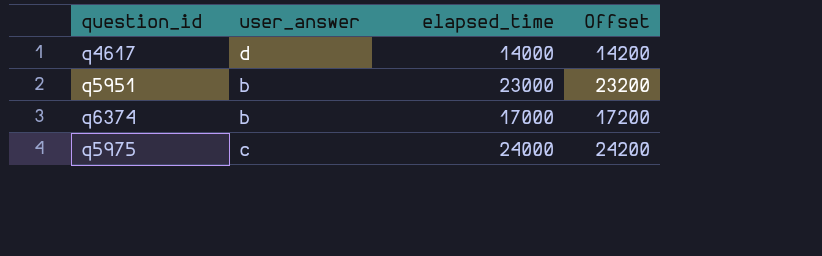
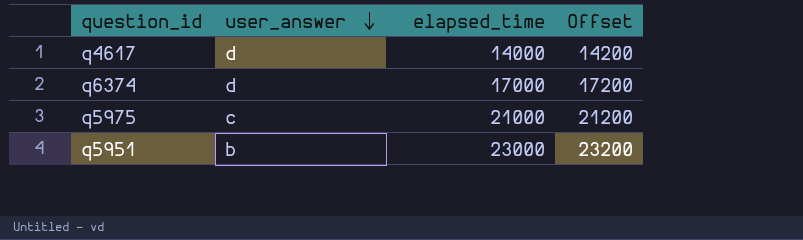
row order: none -> user_answer descending
q6374 | user_answer: b -> d
q5975 | elapsed_time: 24000 -> 21000
q5975 | Offset: 24200 -> 21200

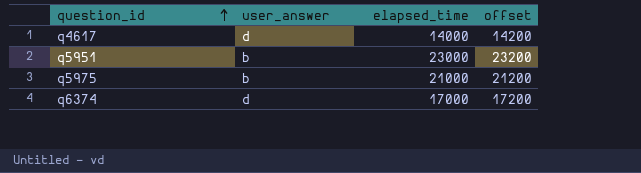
row order: user_answer descending -> question_id ascending
column name: Offset -> offset
q5975 | user_answer: c -> b

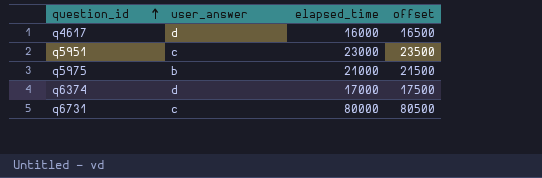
column offset | formula: [elapsed_time] + 200 -> [elapsed_time] + 500
q4617 | elapsed_time: 14000 -> 16000
q5951 | user_answer: b -> c
row q6731: none -> c | 80000 | 80500

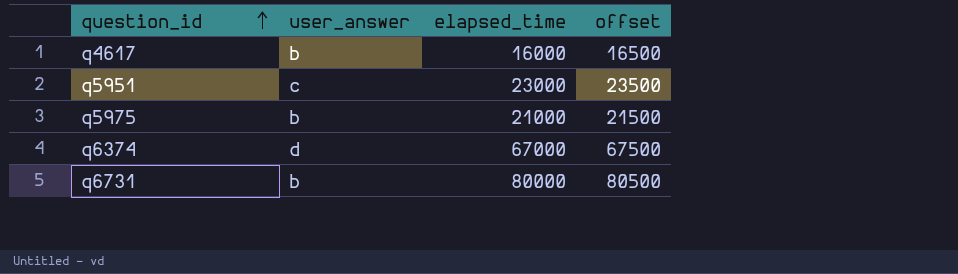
q4617 | user_answer: d -> b
q6374 | elapsed_time: 17000 -> 67000
q6374 | offset: 17500 -> 67500
q6731 | user_answer: c -> b

